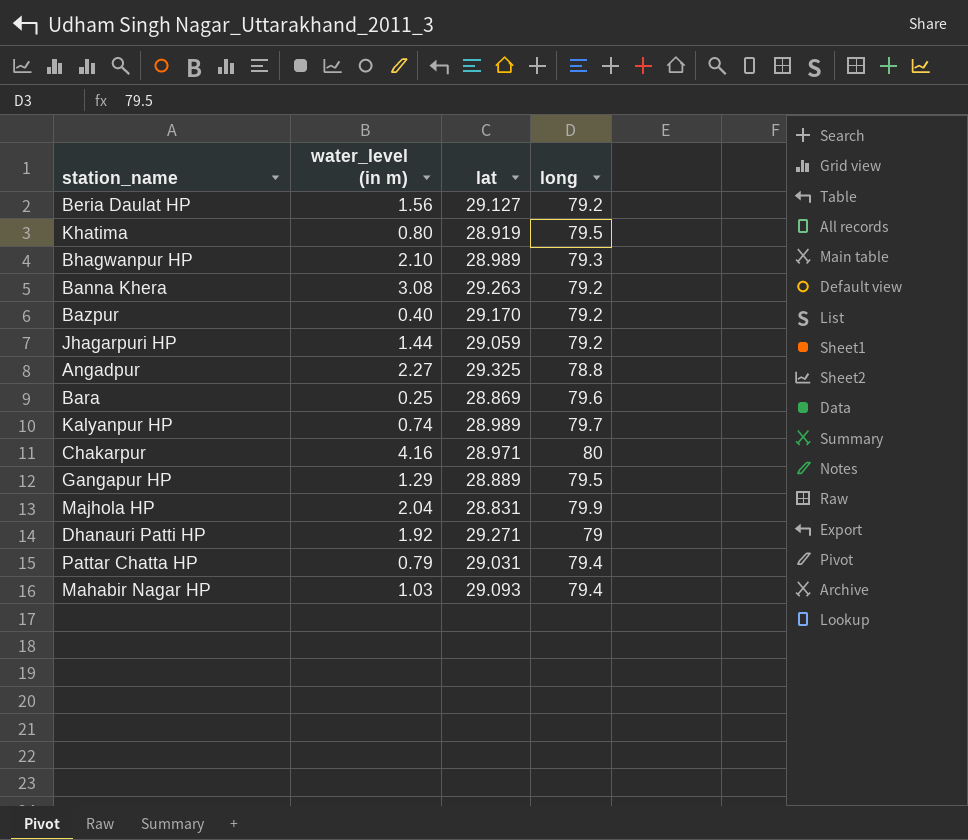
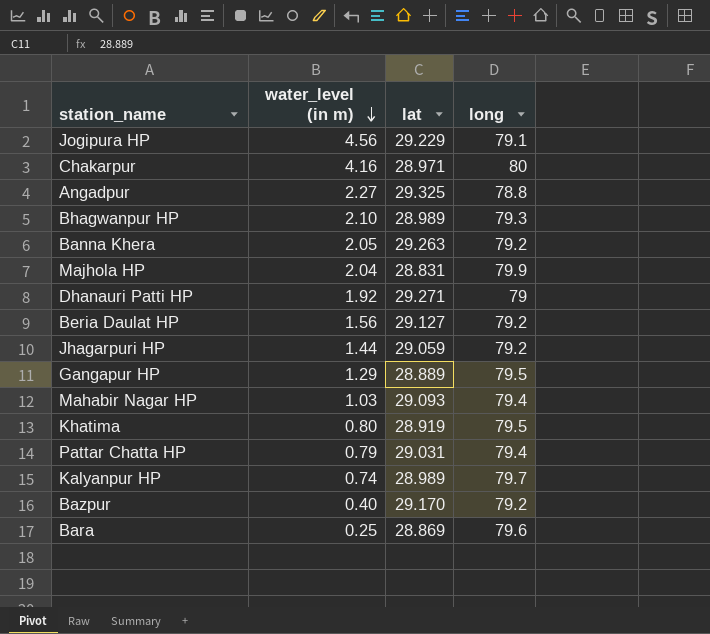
row order: none -> water_level (in m) descending
row Jogipura HP: none -> 4.56 | 29.229 | 79.1
Banna Khera | water_level (in m): 3.08 -> 2.05

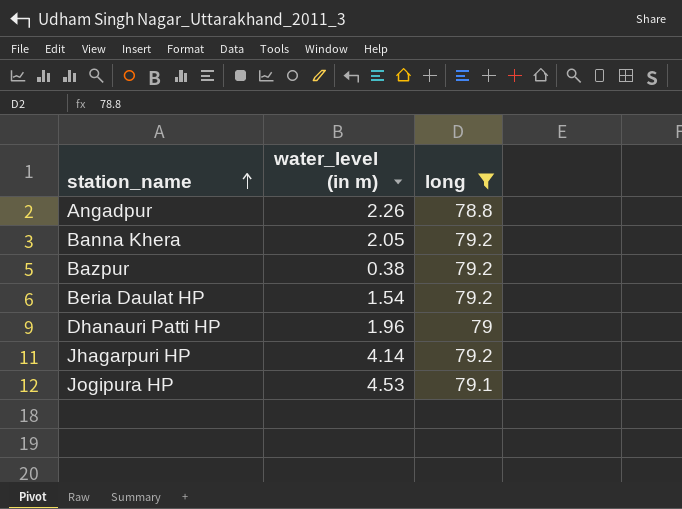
filter: none -> long <= 79.2
row order: water_level (in m) descending -> station_name ascending
column lat | position: 3 -> none
Angadpur | water_level (in m): 2.27 -> 2.26
Bazpur | water_level (in m): 0.40 -> 0.38
Beria Daulat HP | water_level (in m): 1.56 -> 1.54
Dhanauri Patti HP | water_level (in m): 1.92 -> 1.96
Jhagarpuri HP | water_level (in m): 1.44 -> 4.14
Jogipura HP | water_level (in m): 4.56 -> 4.53

